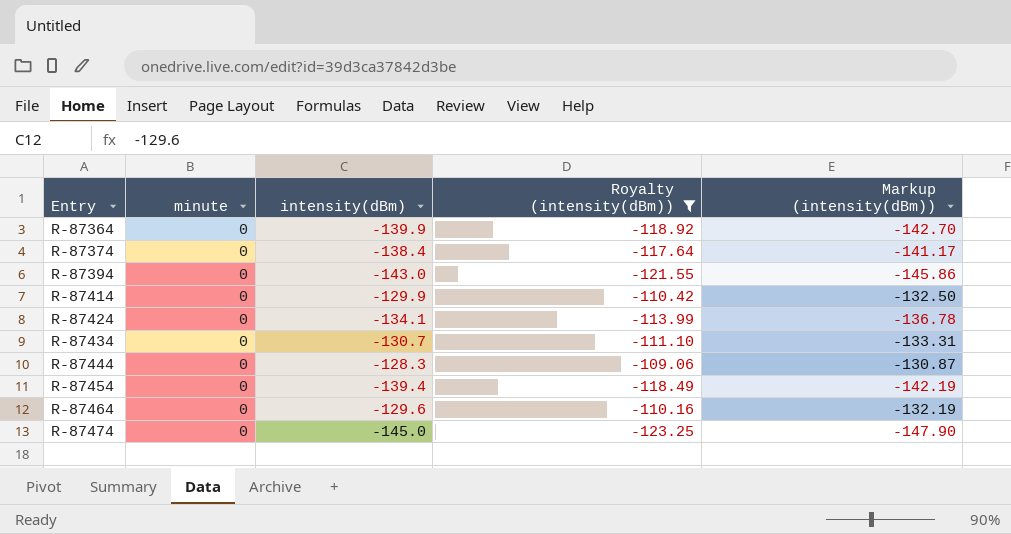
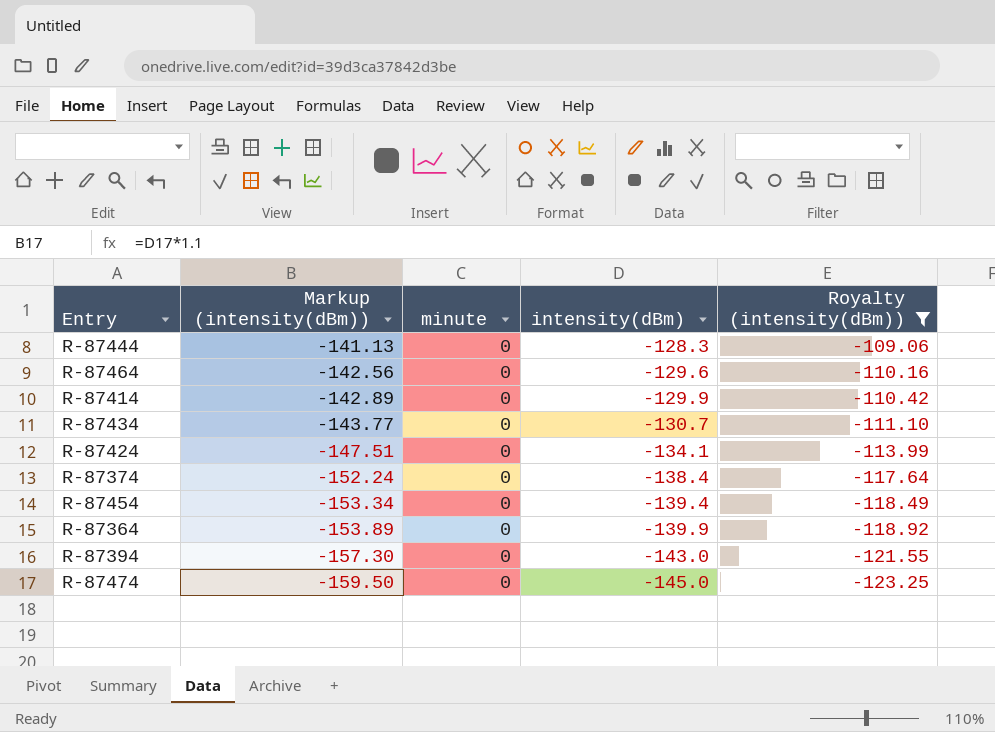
row order: Entry ascending -> Markup (intensity(dBm)) descending
column Markup (intensity(dBm)) | formula: [intensity(dBm)] * 1.02 -> [intensity(dBm)] * 1.1
column Markup (intensity(dBm)) | position: 5 -> 2

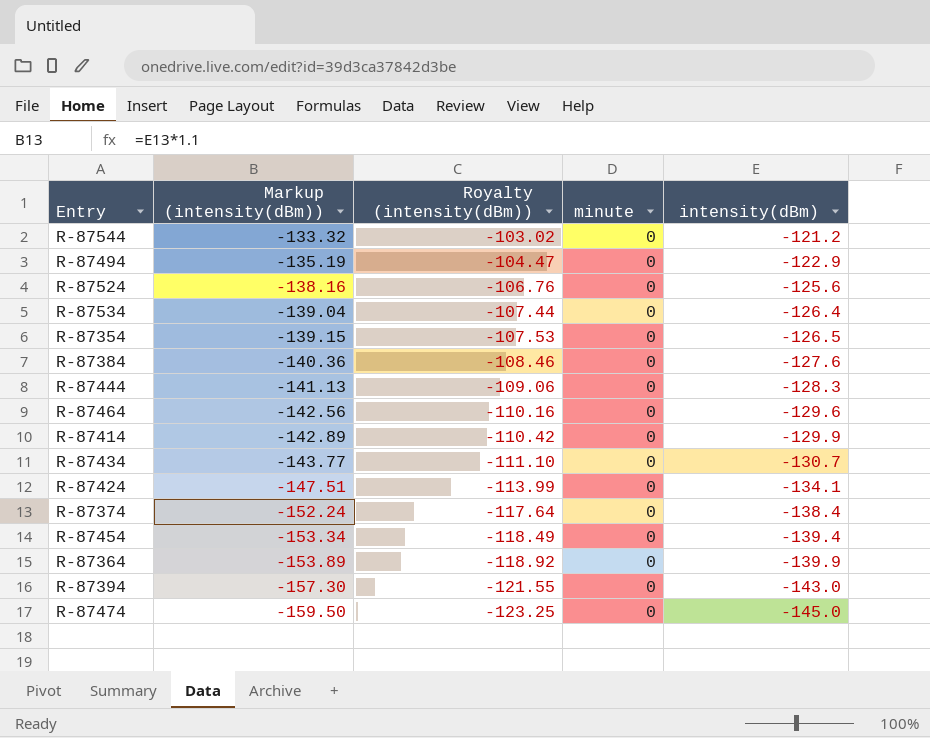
filter: Royalty (intensity(dBm)) <= -109.06 -> none
column Royalty (intensity(dBm)) | position: 5 -> 3

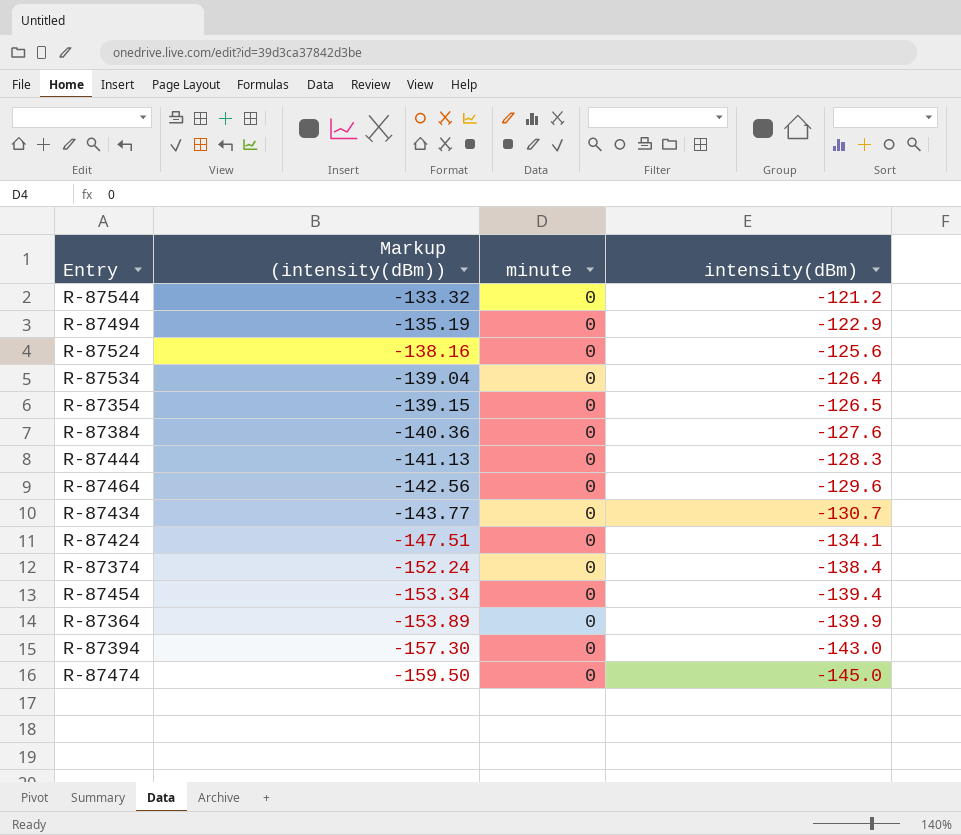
column Royalty (intensity(dBm)) | formula: [intensity(dBm)] * 0.85 -> none
row R-87414: -142.89 | -110.42 | 0 | -129.9 -> none

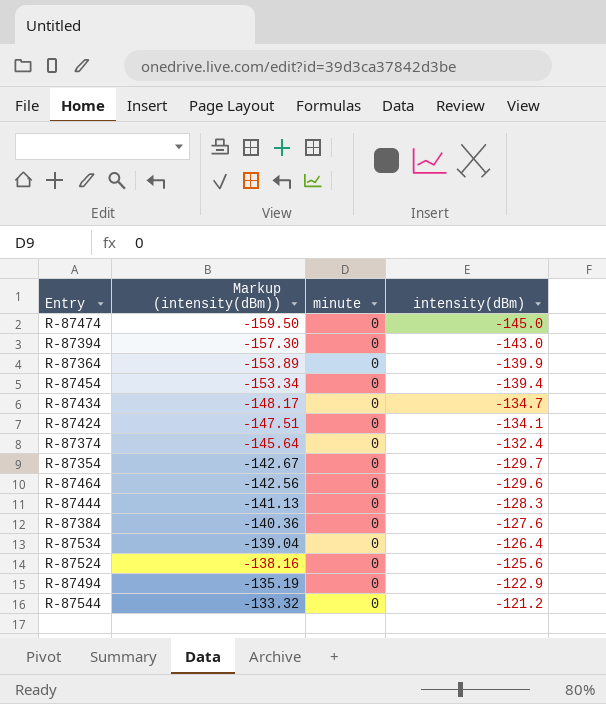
row order: Markup (intensity(dBm)) descending -> Markup (intensity(dBm)) ascending
R-87434 | Markup (intensity(dBm)): -143.77 -> -148.17
R-87434 | intensity(dBm): -130.7 -> -134.7
R-87374 | Markup (intensity(dBm)): -152.24 -> -145.64
R-87374 | intensity(dBm): -138.4 -> -132.4
R-87354 | Markup (intensity(dBm)): -139.15 -> -142.67
R-87354 | intensity(dBm): -126.5 -> -129.7

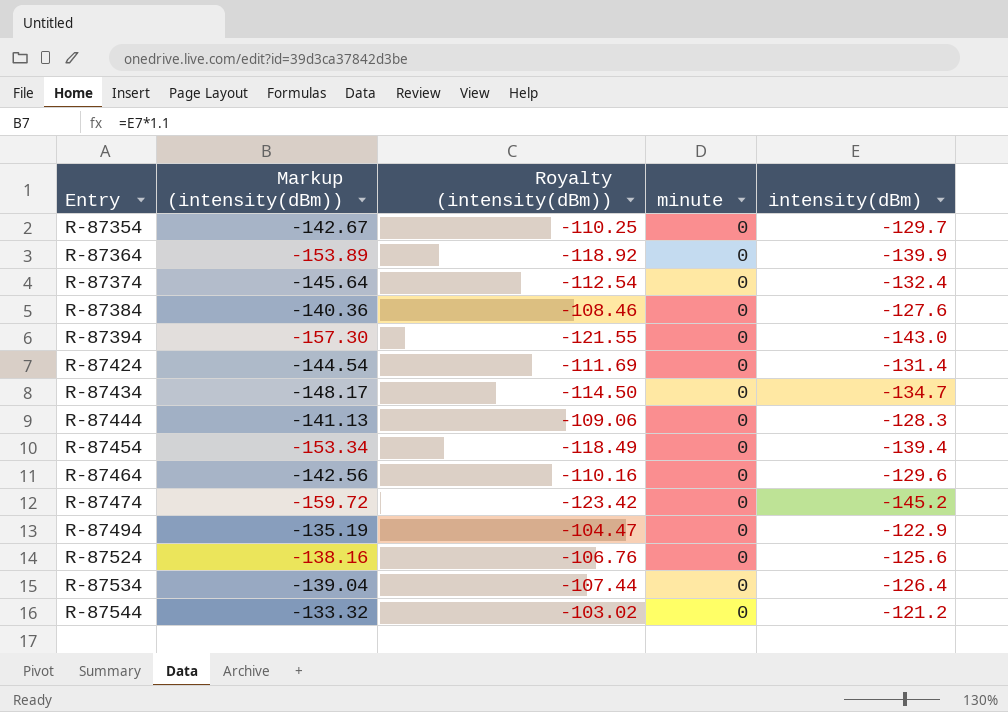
row order: Markup (intensity(dBm)) ascending -> Entry ascending
column Royalty (intensity(dBm)) | formula: none -> [intensity(dBm)] * 0.85
R-87424 | Markup (intensity(dBm)): -147.51 -> -144.54
R-87424 | intensity(dBm): -134.1 -> -131.4
R-87474 | Markup (intensity(dBm)): -159.50 -> -159.72
R-87474 | intensity(dBm): -145.0 -> -145.2

